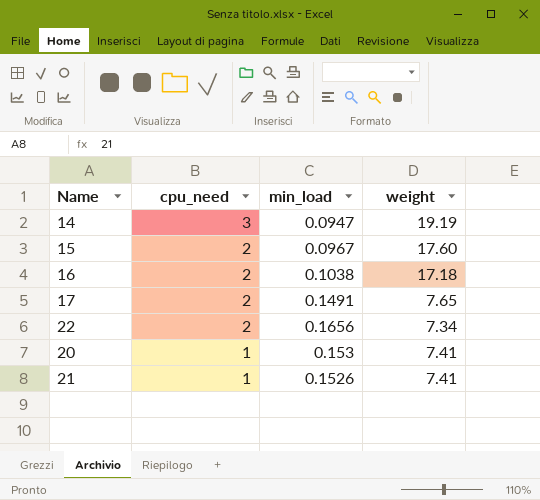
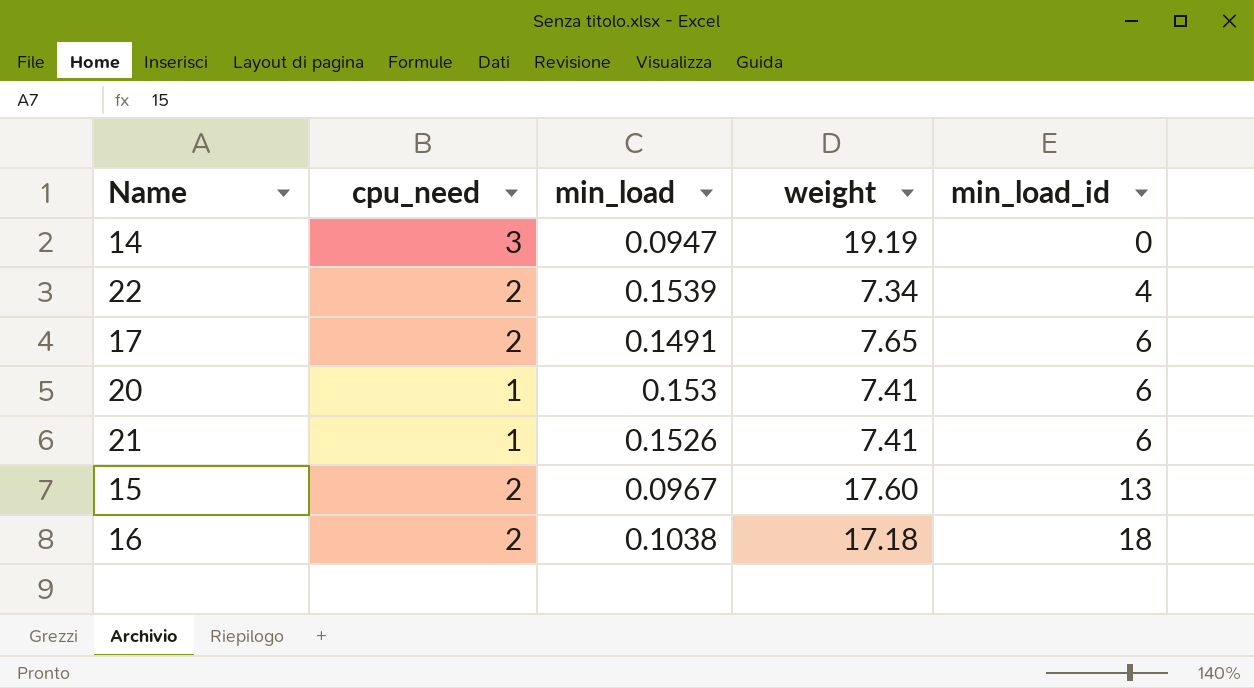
row order: cpu_need descending -> min_load_id ascending
column min_load_id | position: none -> 5
22 | min_load: 0.1656 -> 0.1539

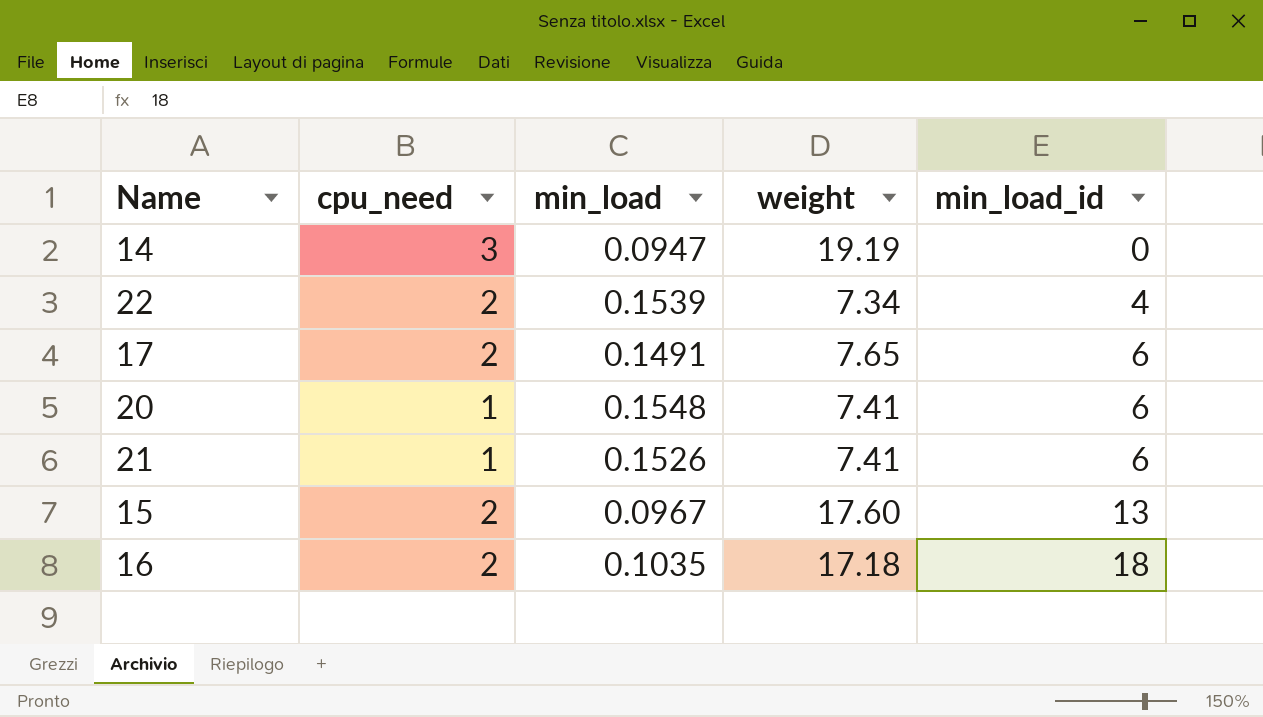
20 | min_load: 0.153 -> 0.1548
16 | min_load: 0.1038 -> 0.1035

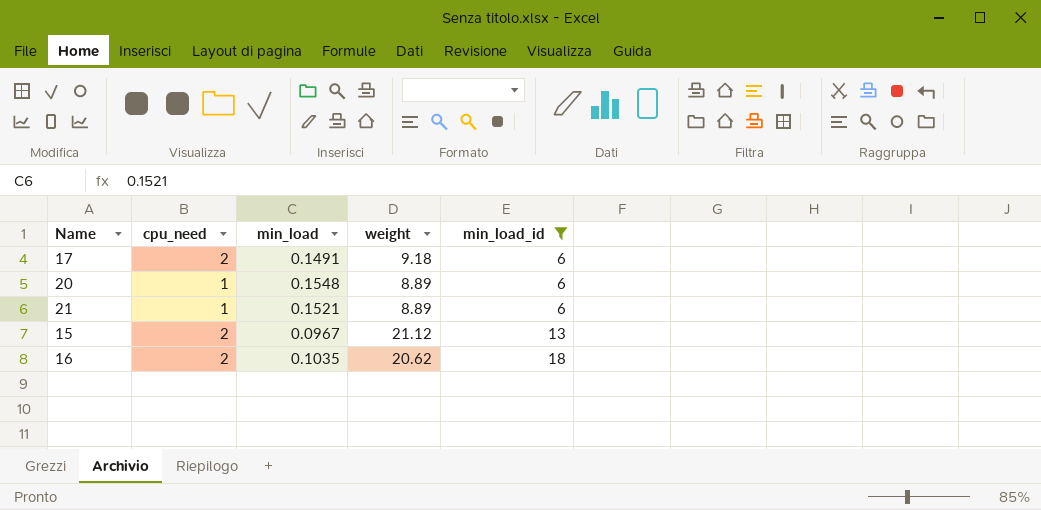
filter: none -> min_load_id >= 6
17 | weight: 7.65 -> 9.18
20 | weight: 7.41 -> 8.89
21 | min_load: 0.1526 -> 0.1521
21 | weight: 7.41 -> 8.89
15 | weight: 17.60 -> 21.12
16 | weight: 17.18 -> 20.62

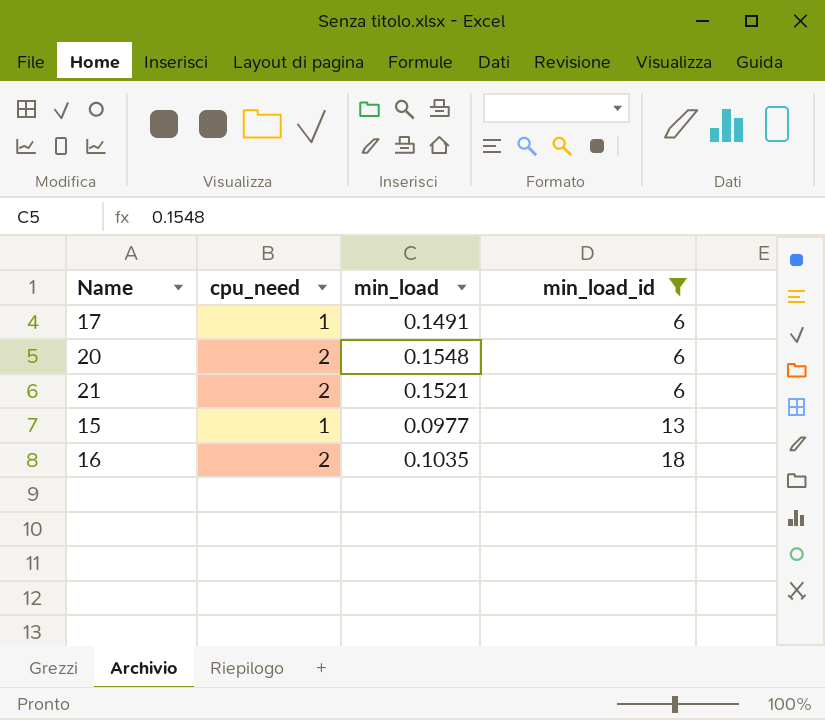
column weight | position: 4 -> none
17 | cpu_need: 2 -> 1
20 | cpu_need: 1 -> 2
21 | cpu_need: 1 -> 2
15 | cpu_need: 2 -> 1
15 | min_load: 0.0967 -> 0.0977

